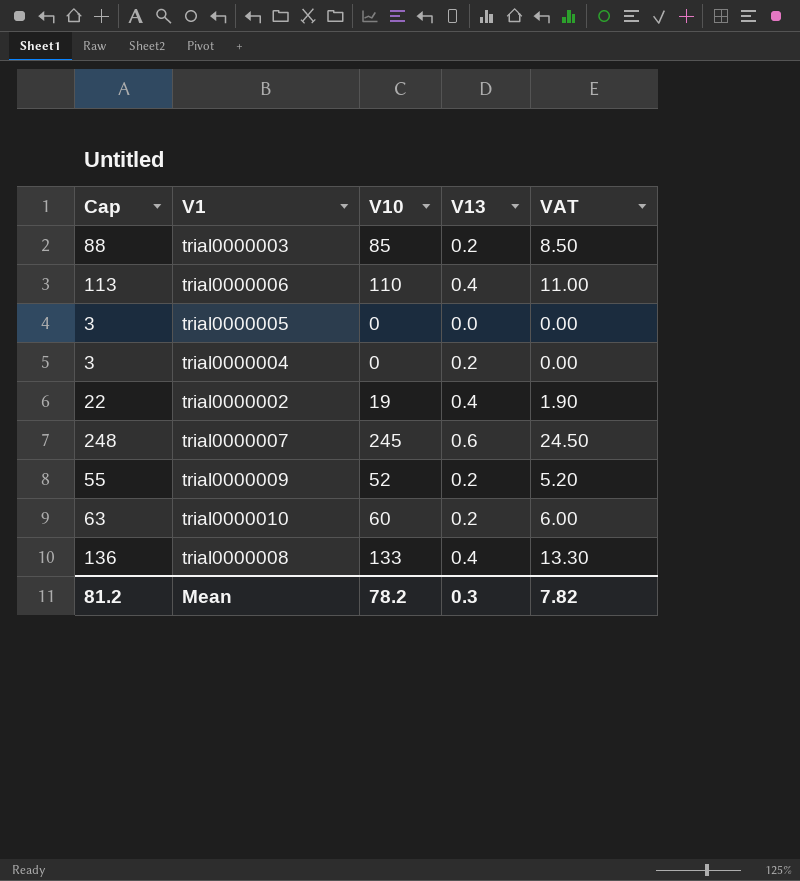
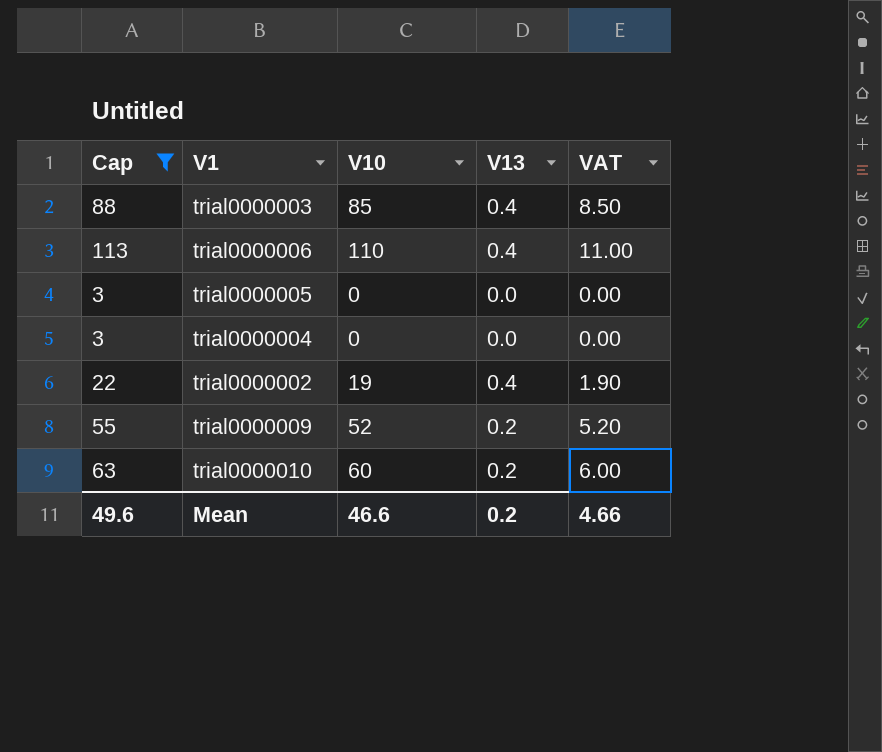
filter: none -> Cap <= 113
trial0000003 | V13: 0.2 -> 0.4
trial0000004 | V13: 0.2 -> 0.0
Mean | Cap: 81.2 -> 49.6
Mean | V10: 78.2 -> 46.6
Mean | V13: 0.3 -> 0.2
Mean | VAT: 7.82 -> 4.66

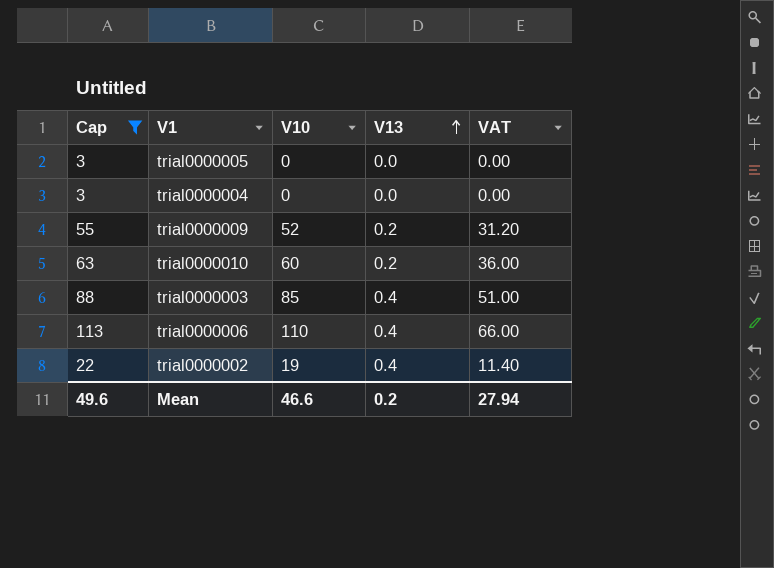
row order: none -> V13 ascending
column VAT | formula: [V10] * 0.1 -> [V10] * 0.6
Mean | VAT: 4.66 -> 27.94

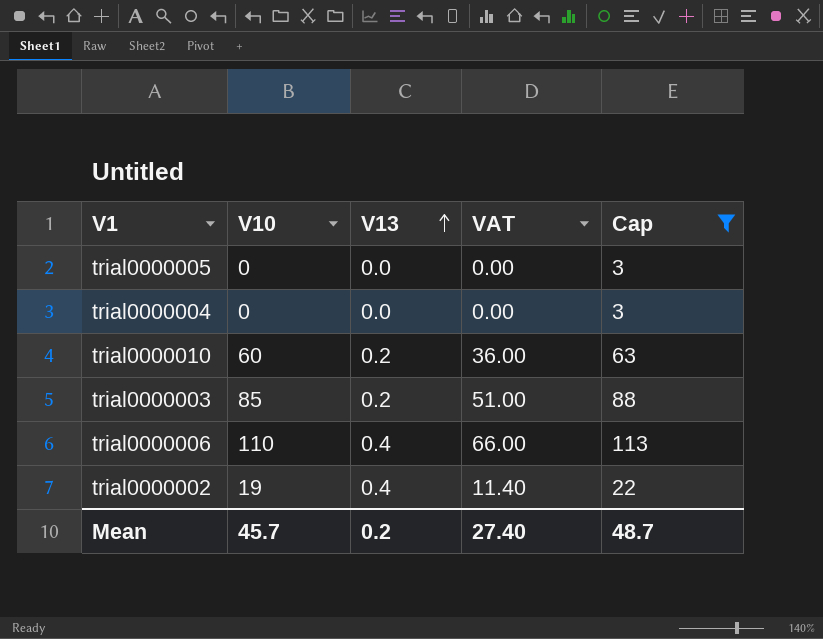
column Cap | position: 1 -> 5
row trial0000009: 55 | 52 | 0.2 | 31.20 -> none
trial0000003 | V13: 0.4 -> 0.2
Mean | V10: 46.6 -> 45.7
Mean | VAT: 27.94 -> 27.40
Mean | Cap: 49.6 -> 48.7

